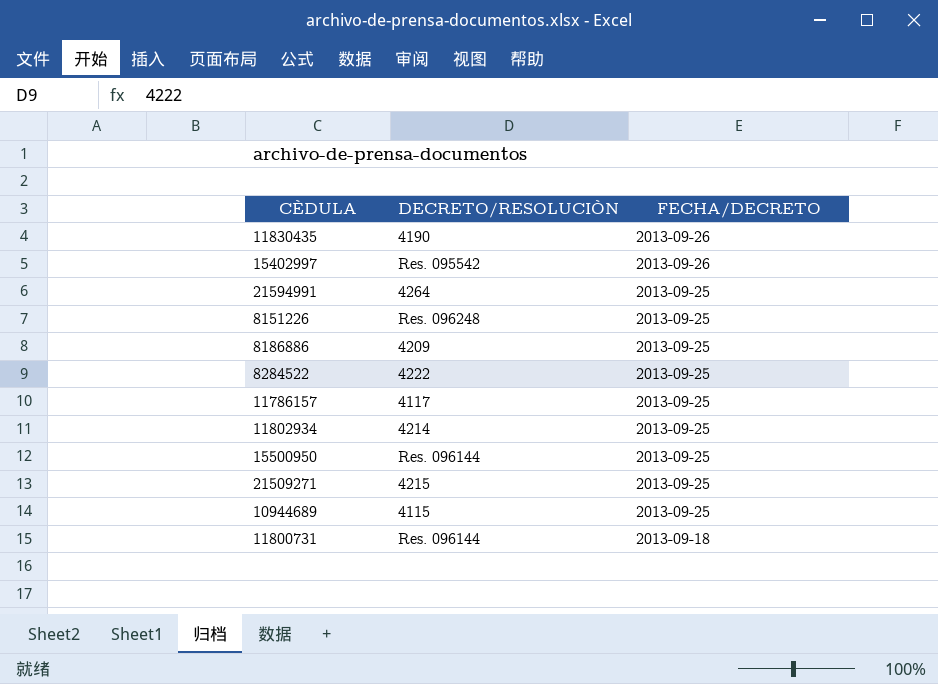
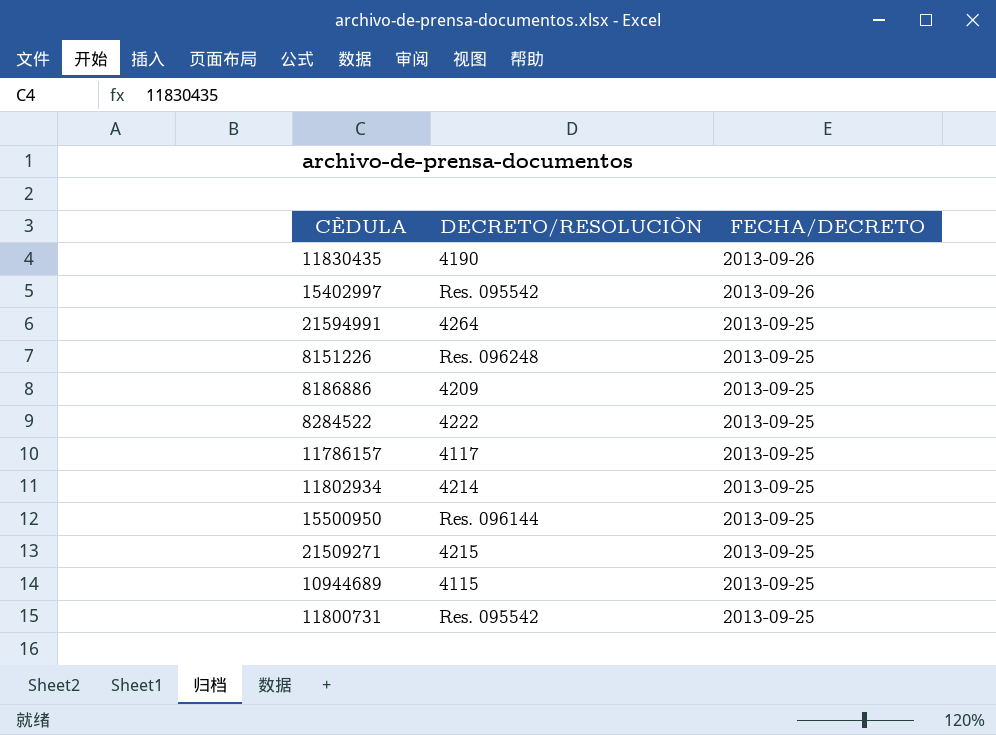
11800731 | DECRETO/RESOLUCIÒN: Res. 096144 -> Res. 095542
11800731 | FECHA/DECRETO: 2013-09-18 -> 2013-09-25

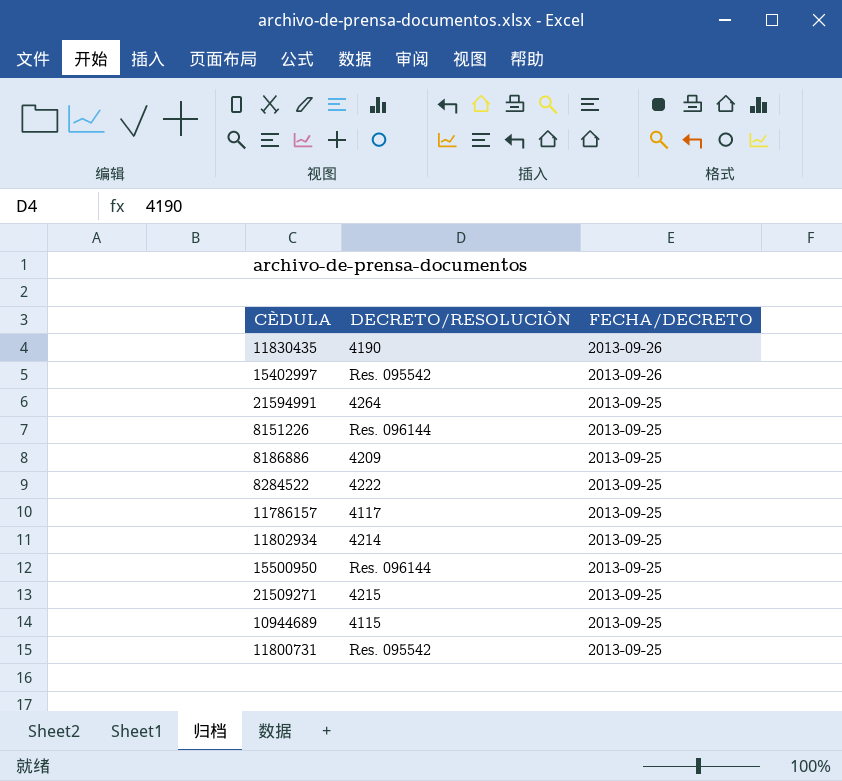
8151226 | DECRETO/RESOLUCIÒN: Res. 096248 -> Res. 096144

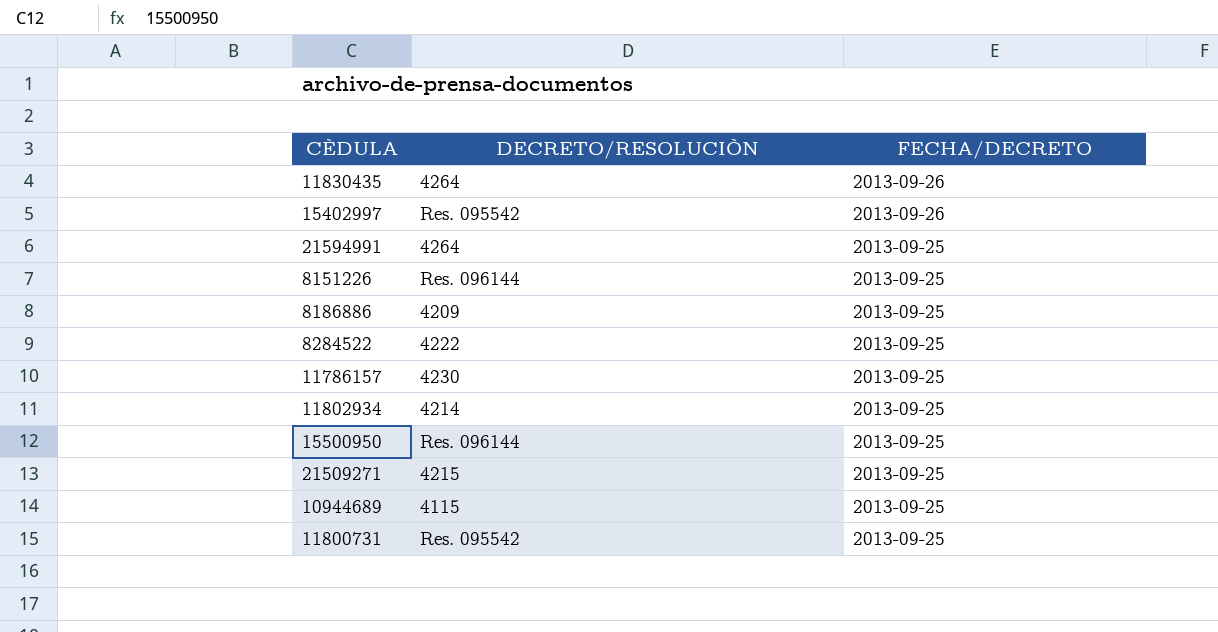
11830435 | DECRETO/RESOLUCIÒN: 4190 -> 4264
11786157 | DECRETO/RESOLUCIÒN: 4117 -> 4230

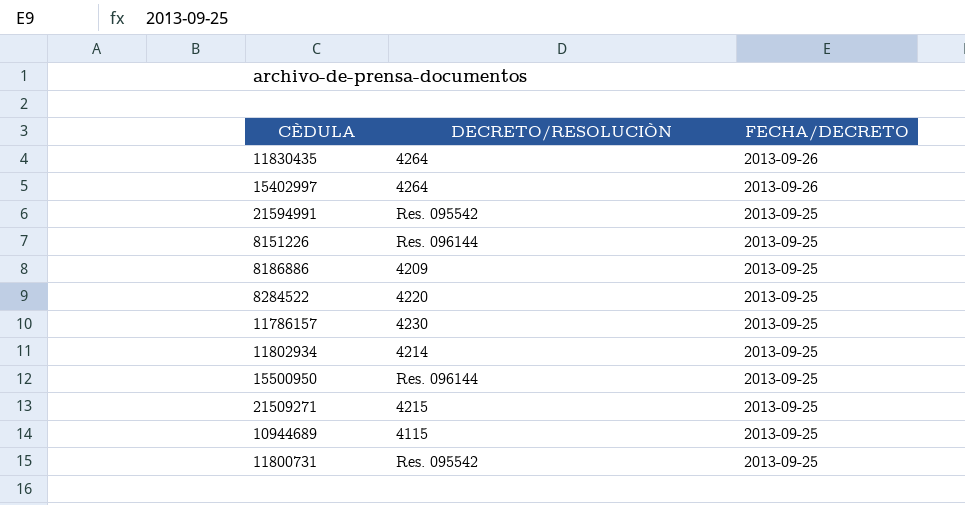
15402997 | DECRETO/RESOLUCIÒN: Res. 095542 -> 4264
21594991 | DECRETO/RESOLUCIÒN: 4264 -> Res. 095542
8284522 | DECRETO/RESOLUCIÒN: 4222 -> 4220

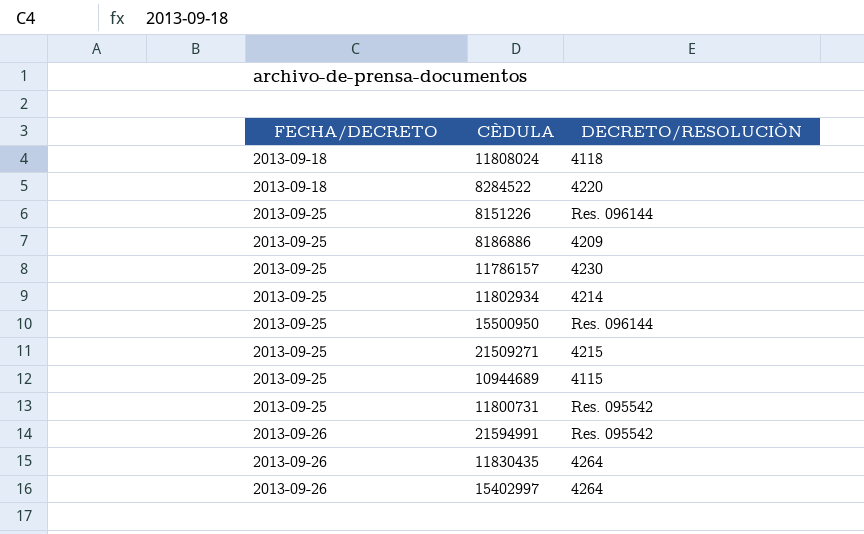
row order: FECHA/DECRETO descending -> FECHA/DECRETO ascending
column FECHA/DECRETO | position: 3 -> 1
row 11808024: none -> 2013-09-18 | 4118
8284522 | FECHA/DECRETO: 2013-09-25 -> 2013-09-18
21594991 | FECHA/DECRETO: 2013-09-25 -> 2013-09-26

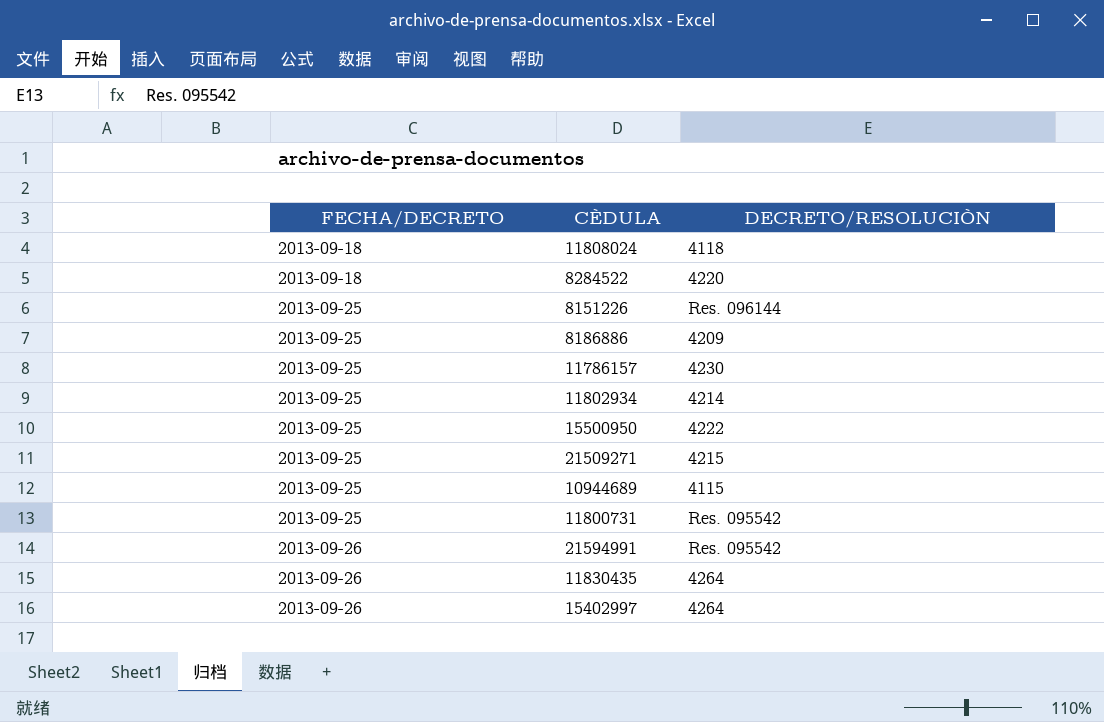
15500950 | DECRETO/RESOLUCIÒN: Res. 096144 -> 4222

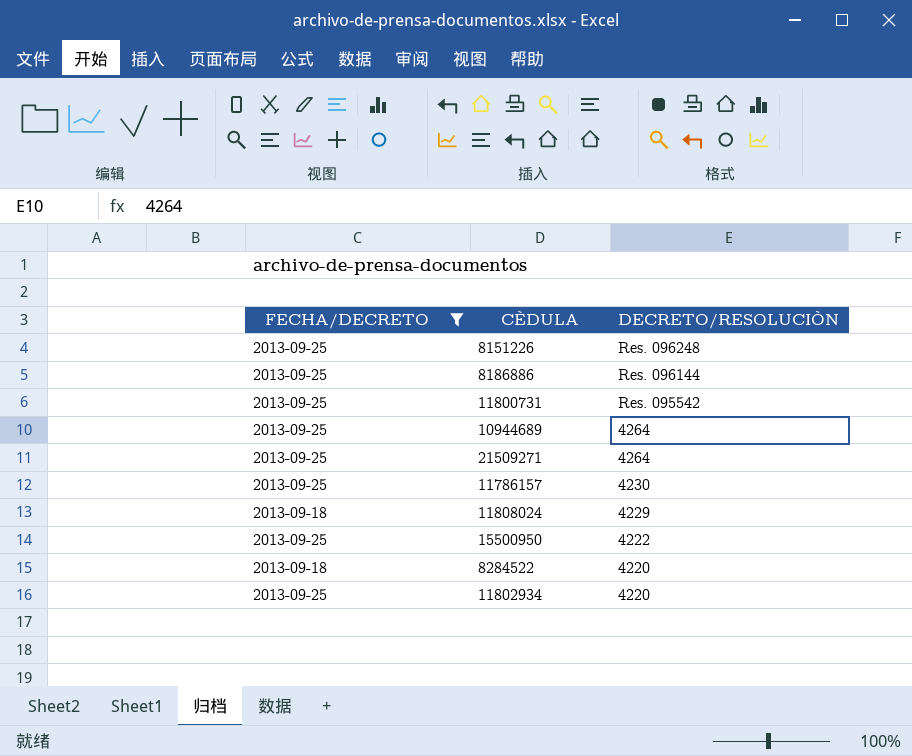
filter: none -> FECHA/DECRETO != 2013-09-26
row order: FECHA/DECRETO ascending -> DECRETO/RESOLUCIÒN descending
8151226 | DECRETO/RESOLUCIÒN: Res. 096144 -> Res. 096248
8186886 | DECRETO/RESOLUCIÒN: 4209 -> Res. 096144
10944689 | DECRETO/RESOLUCIÒN: 4115 -> 4264
21509271 | DECRETO/RESOLUCIÒN: 4215 -> 4264
11808024 | DECRETO/RESOLUCIÒN: 4118 -> 4229
11802934 | DECRETO/RESOLUCIÒN: 4214 -> 4220

